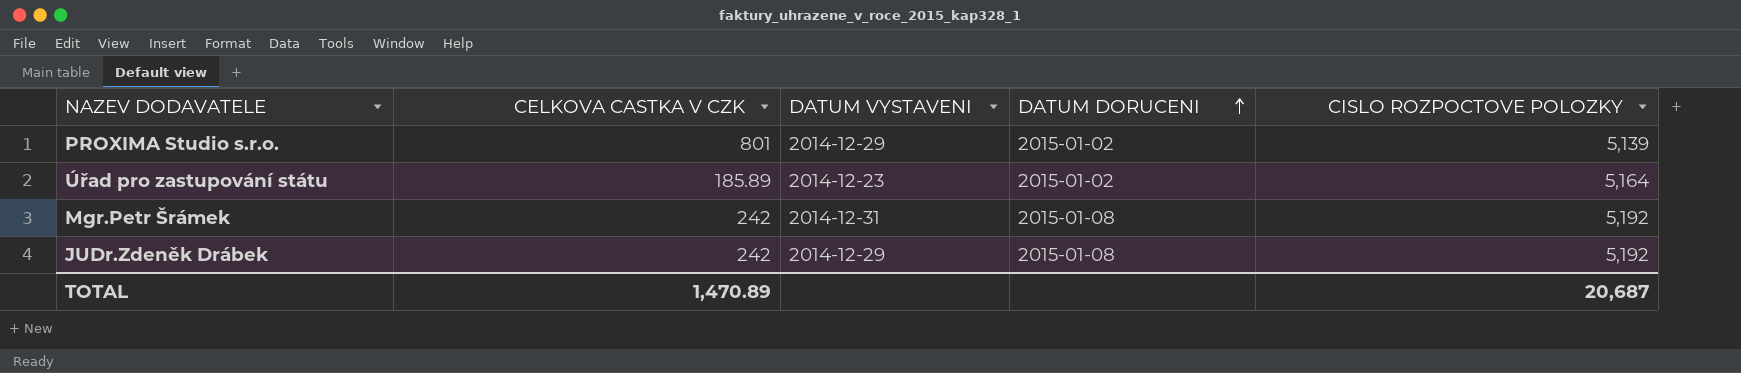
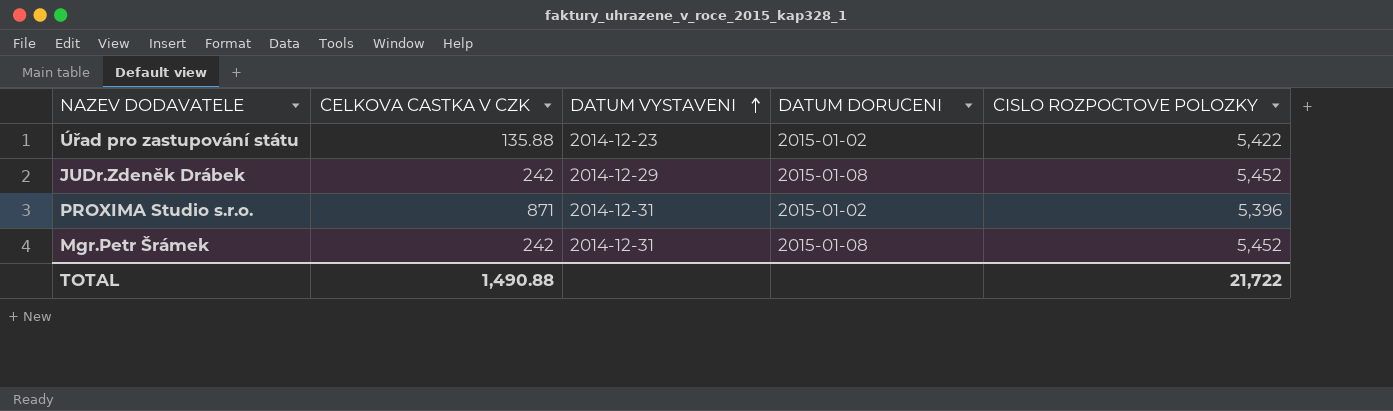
row order: DATUM DORUCENI ascending -> DATUM VYSTAVENI ascending
Úřad pro zastupování státu | CELKOVA CASTKA V CZK: 185.89 -> 135.88
Úřad pro zastupování státu | CISLO ROZPOCTOVE POLOZKY: 5,164 -> 5,422
JUDr.Zdeněk Drábek | CISLO ROZPOCTOVE POLOZKY: 5,192 -> 5,452
PROXIMA Studio s.r.o. | CELKOVA CASTKA V CZK: 801 -> 871
PROXIMA Studio s.r.o. | DATUM VYSTAVENI: 2014-12-29 -> 2014-12-31
PROXIMA Studio s.r.o. | CISLO ROZPOCTOVE POLOZKY: 5,139 -> 5,396
Mgr.Petr Šrámek | CISLO ROZPOCTOVE POLOZKY: 5,192 -> 5,452
TOTAL | CELKOVA CASTKA V CZK: 1,470.89 -> 1,490.88
TOTAL | CISLO ROZPOCTOVE POLOZKY: 20,687 -> 21,722

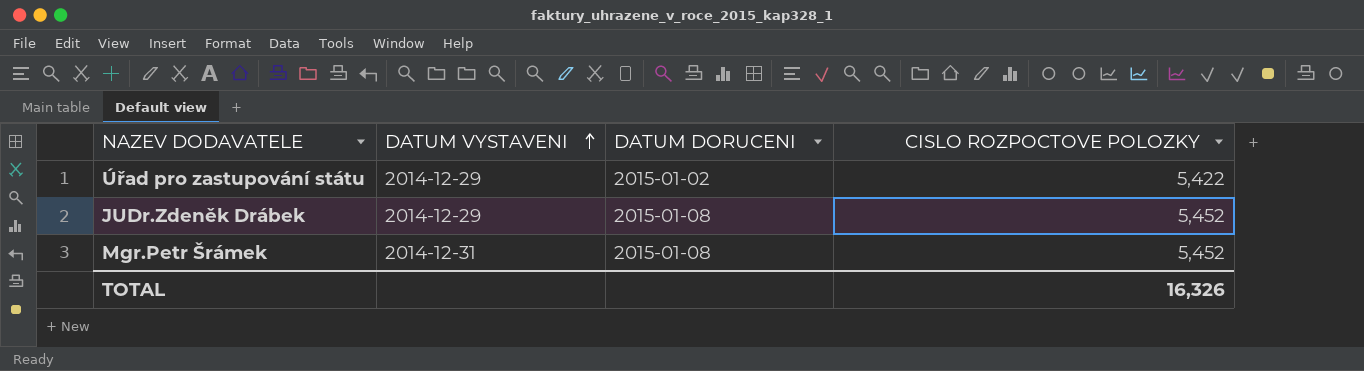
column CELKOVA CASTKA V CZK | position: 2 -> none
row PROXIMA Studio s.r.o.: 871 | 2014-12-31 | 2015-01-02 | 5,396 -> none
Úřad pro zastupování státu | DATUM VYSTAVENI: 2014-12-23 -> 2014-12-29
TOTAL | CISLO ROZPOCTOVE POLOZKY: 21,722 -> 16,326

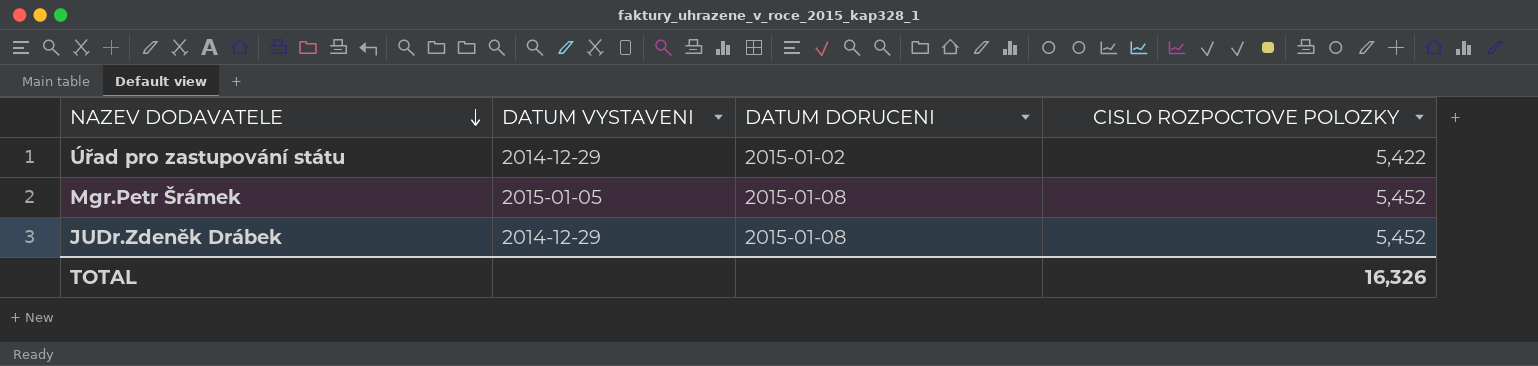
row order: DATUM VYSTAVENI ascending -> NAZEV DODAVATELE descending
Mgr.Petr Šrámek | DATUM VYSTAVENI: 2014-12-31 -> 2015-01-05

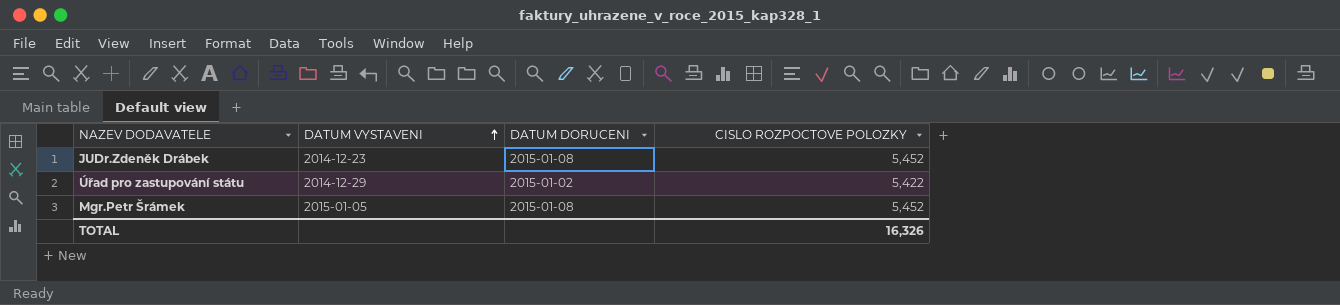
row order: NAZEV DODAVATELE descending -> DATUM VYSTAVENI ascending
JUDr.Zdeněk Drábek | DATUM VYSTAVENI: 2014-12-29 -> 2014-12-23

